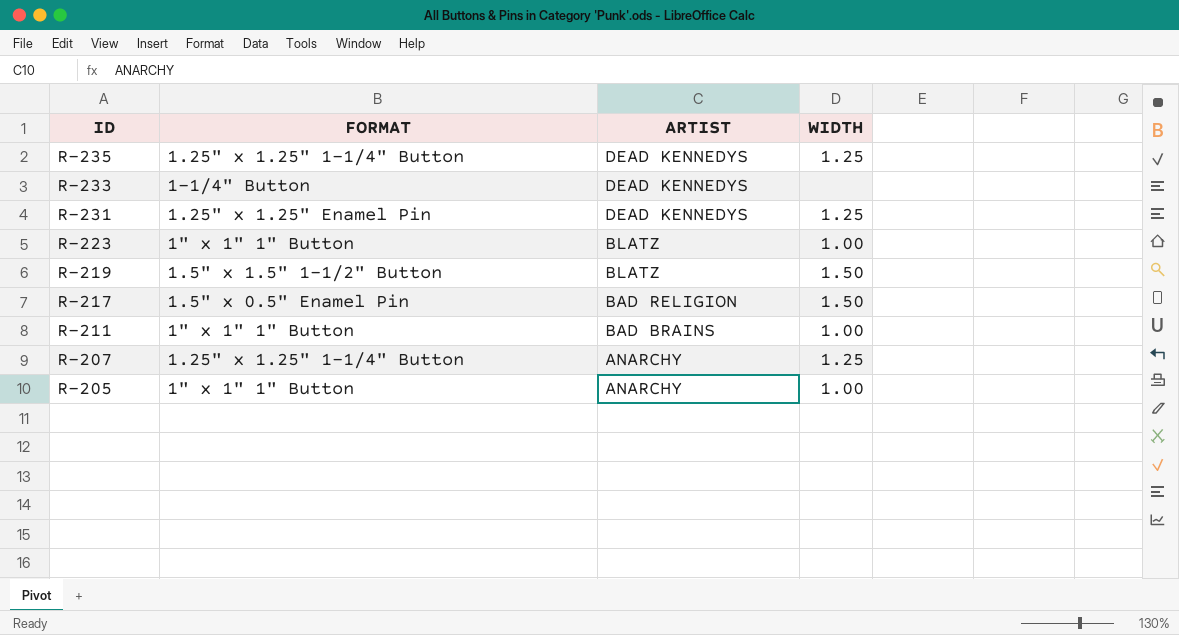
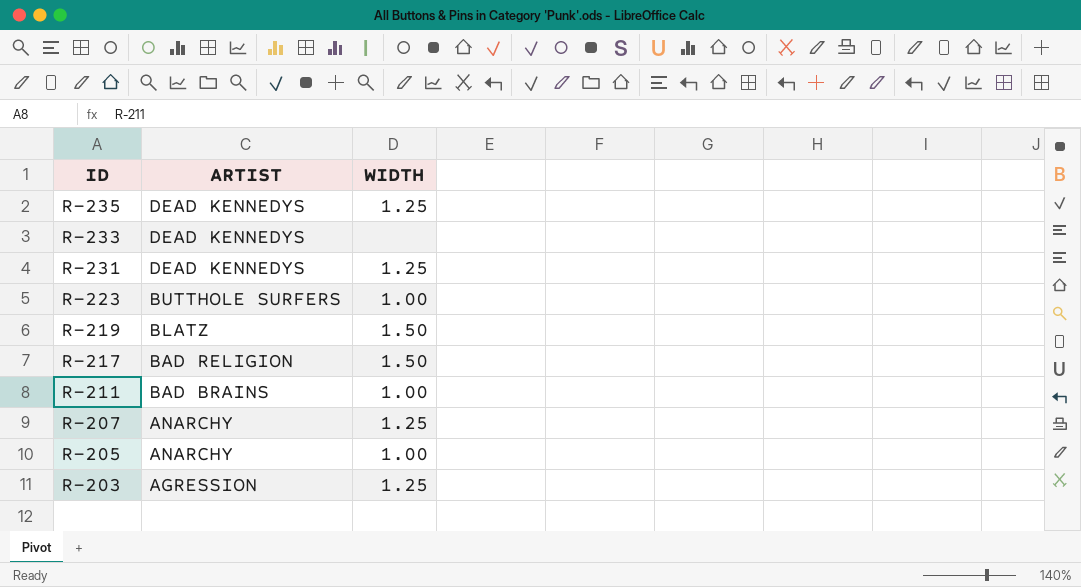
column FORMAT | position: 2 -> none
R-223 | ARTIST: BLATZ -> BUTTHOLE SURFERS
row R-203: none -> AGRESSION | 1.25

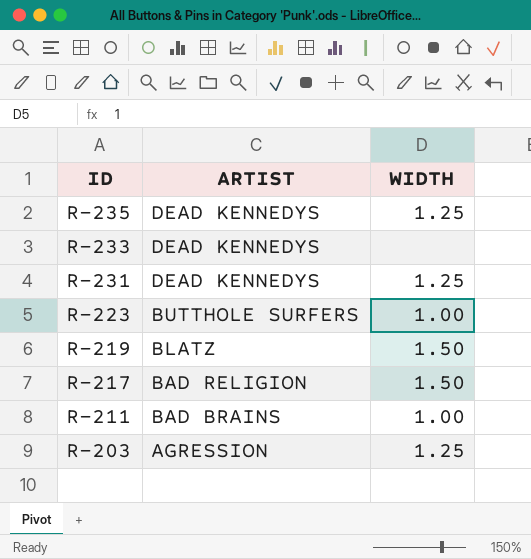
row R-207: ANARCHY | 1.25 -> none
row R-205: ANARCHY | 1.00 -> none

